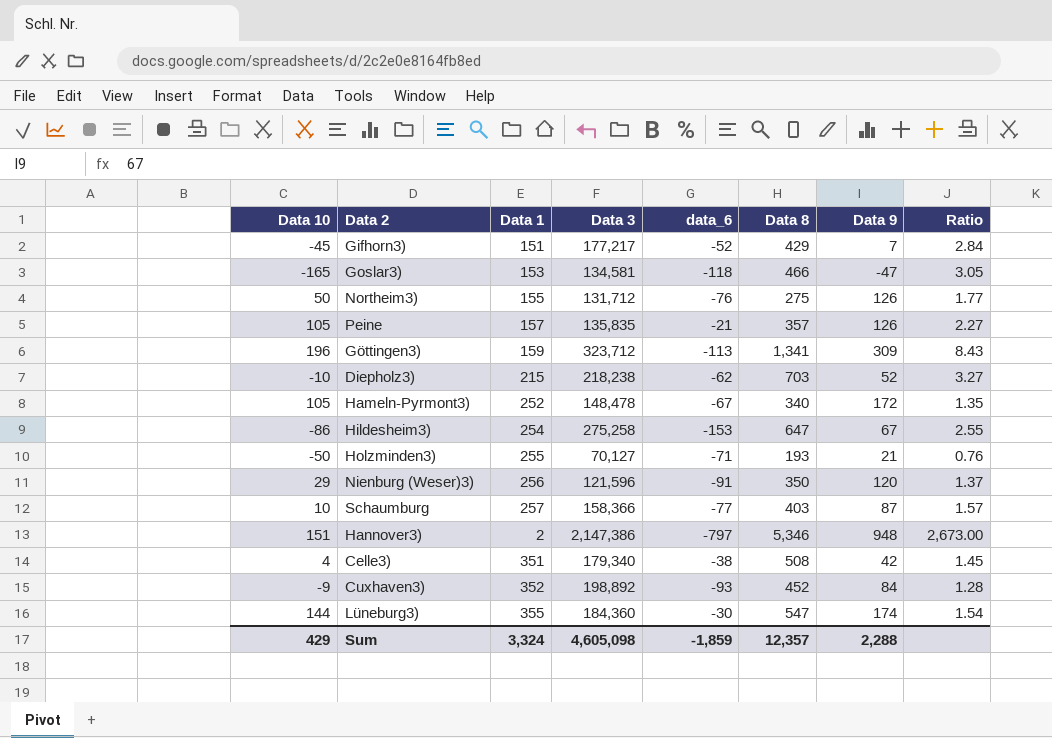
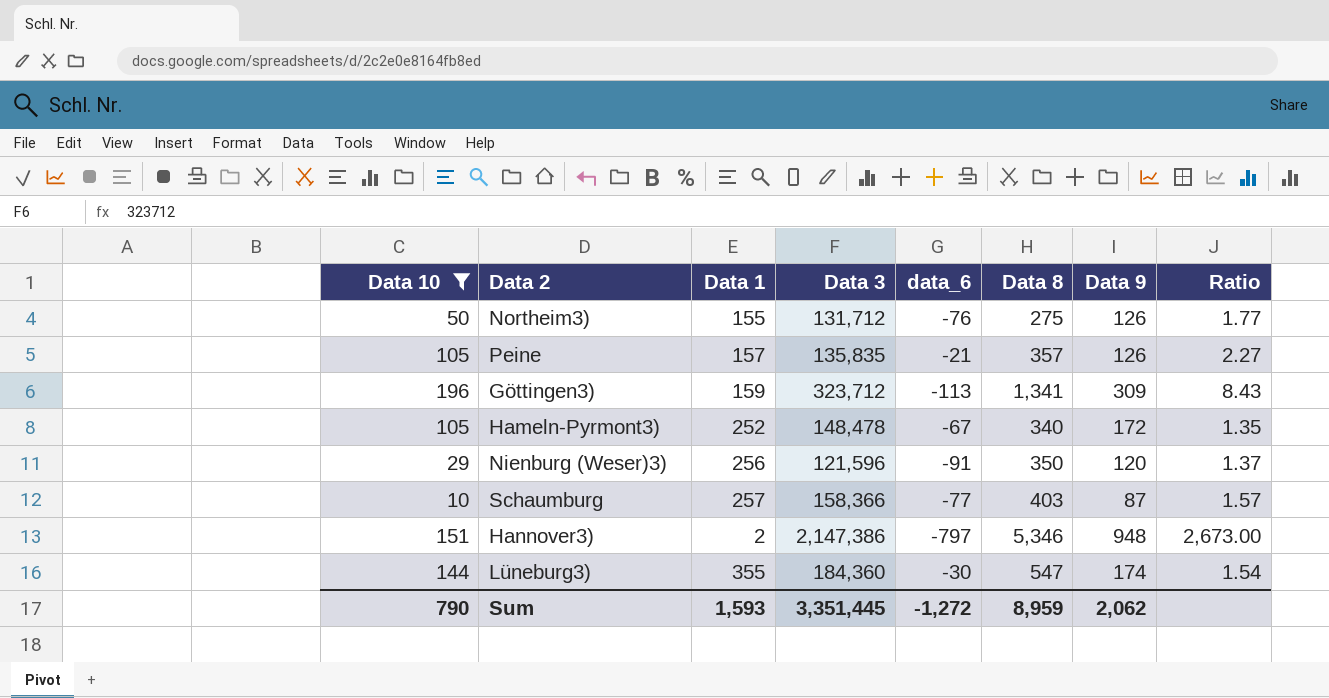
filter: none -> Data 10 >= 10
Sum | Data 10: 429 -> 790
Sum | Data 1: 3,324 -> 1,593
Sum | Data 3: 4,605,098 -> 3,351,445
Sum | data_6: -1,859 -> -1,272
Sum | Data 8: 12,357 -> 8,959
Sum | Data 9: 2,288 -> 2,062

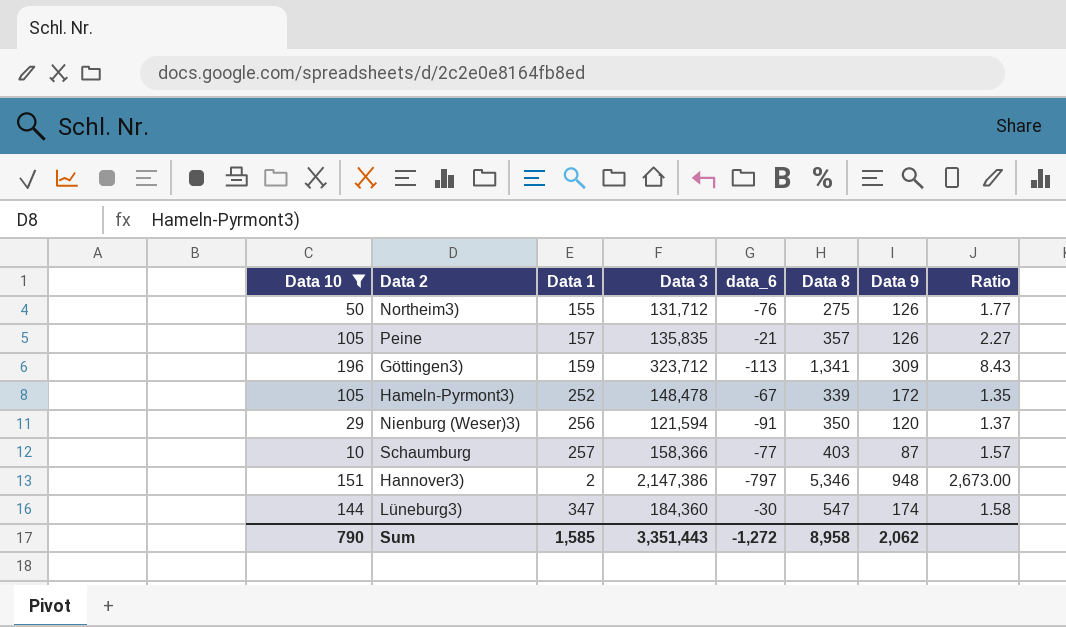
Hameln-Pyrmont3) | Data 8: 340 -> 339
Nienburg (Weser)3) | Data 3: 121,596 -> 121,594
Lüneburg3) | Data 1: 355 -> 347
Lüneburg3) | Ratio: 1.54 -> 1.58
Sum | Data 1: 1,593 -> 1,585
Sum | Data 3: 3,351,445 -> 3,351,443
Sum | Data 8: 8,959 -> 8,958

